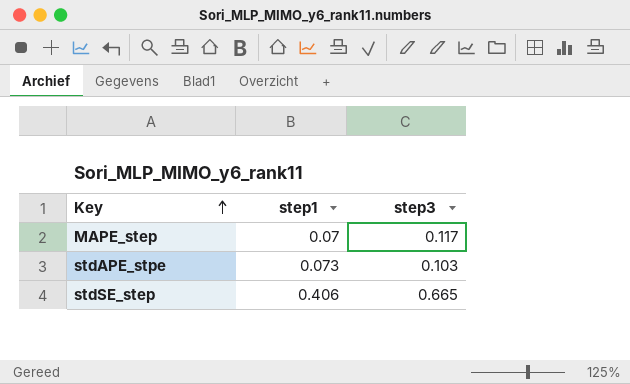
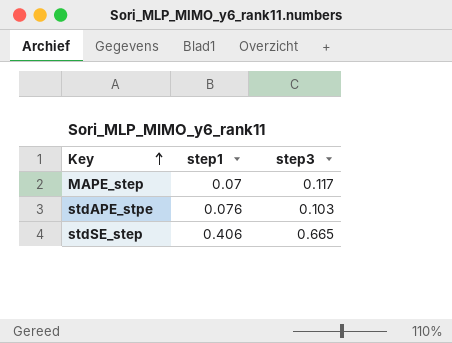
stdAPE_stpe | step1: 0.073 -> 0.076

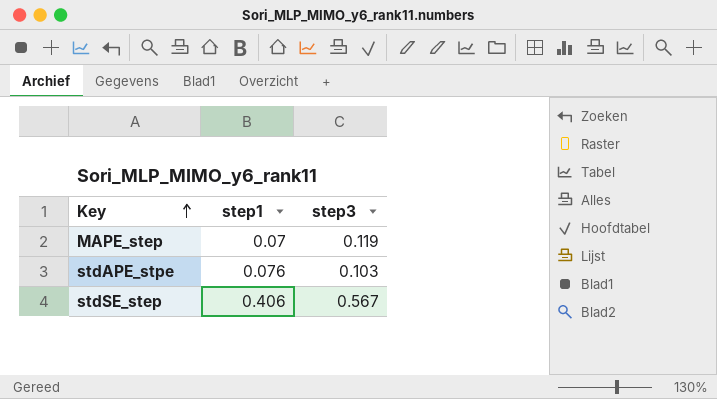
MAPE_step | step3: 0.117 -> 0.119
stdSE_step | step3: 0.665 -> 0.567

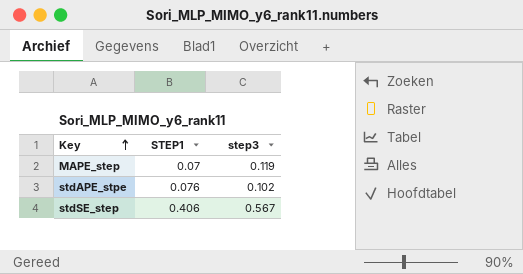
column name: step1 -> STEP1
stdAPE_stpe | step3: 0.103 -> 0.102

